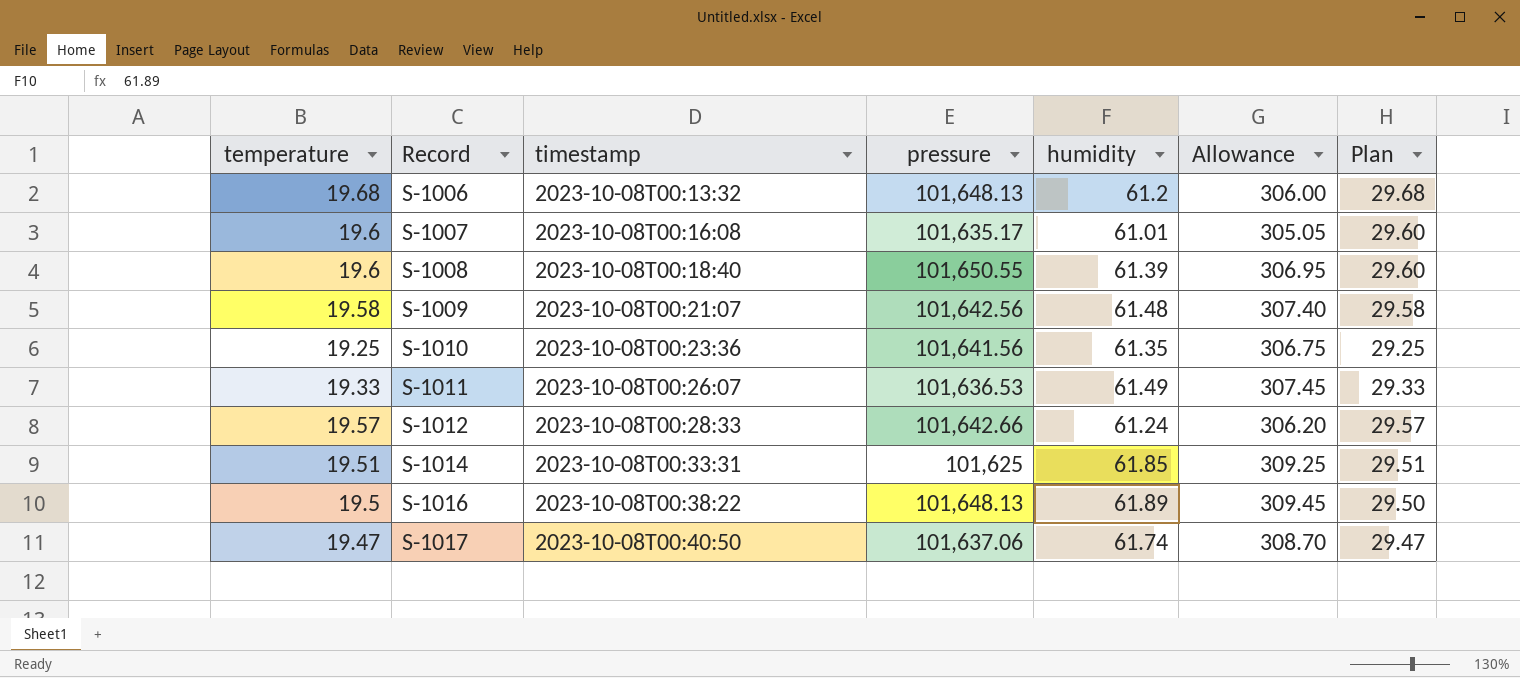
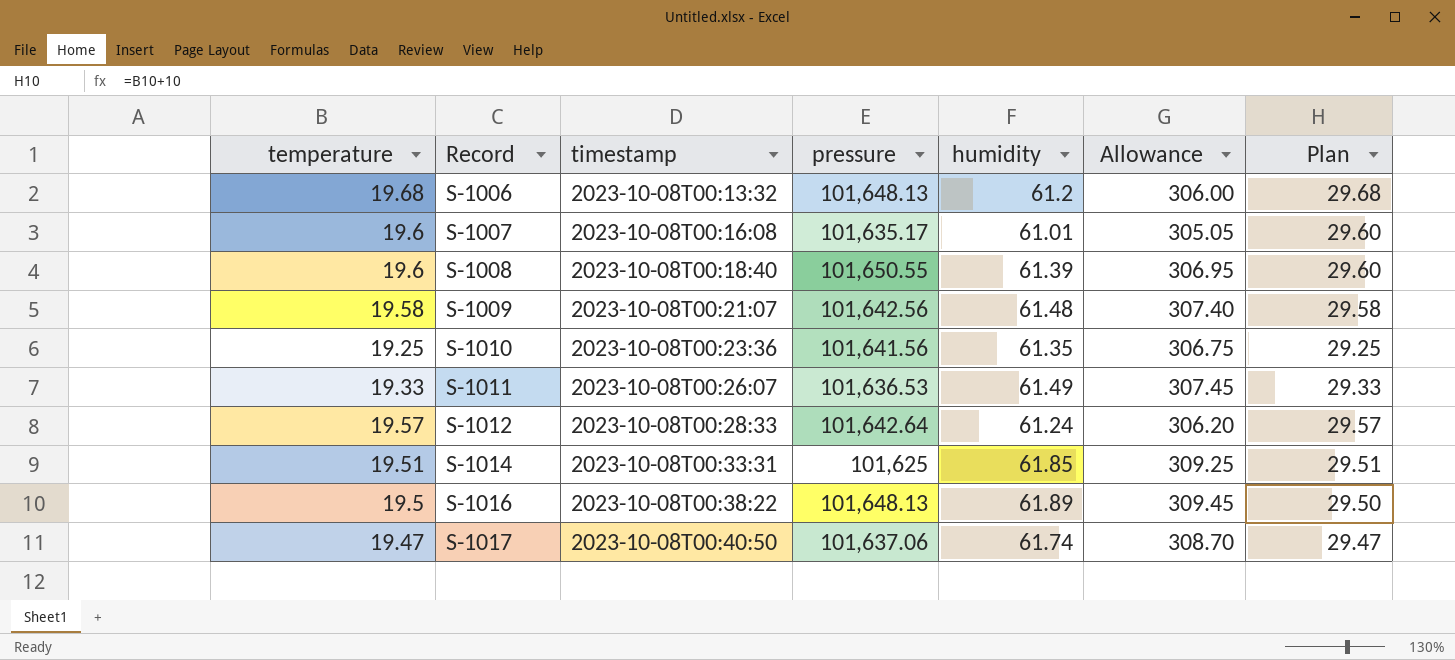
S-1012 | pressure: 101,642.66 -> 101,642.64

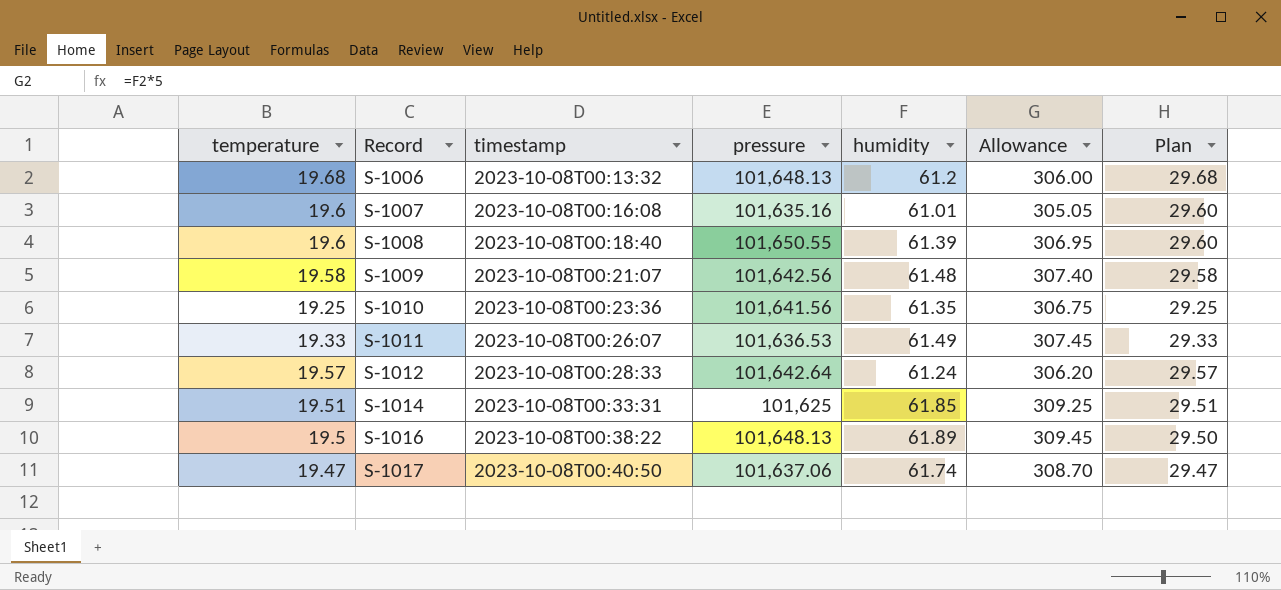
S-1007 | pressure: 101,635.17 -> 101,635.16

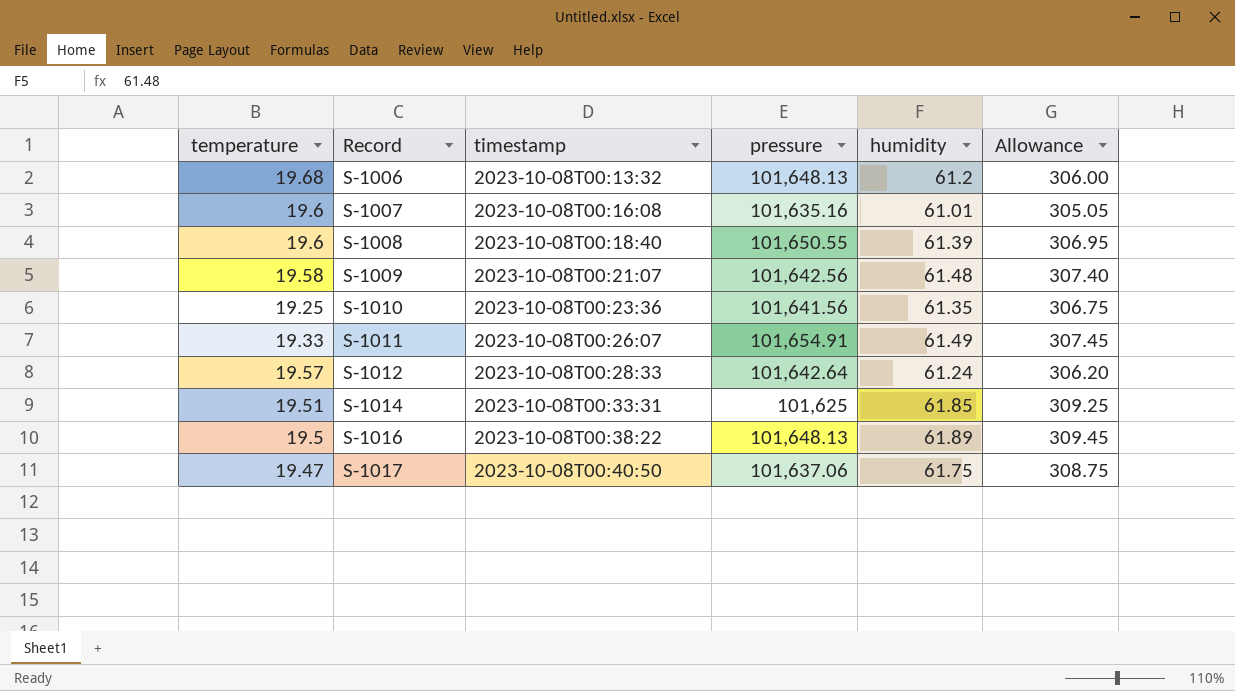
column Plan | formula: [temperature] + 10 -> none
S-1011 | pressure: 101,636.53 -> 101,654.91
S-1017 | humidity: 61.74 -> 61.75
S-1017 | Allowance: 308.70 -> 308.75

